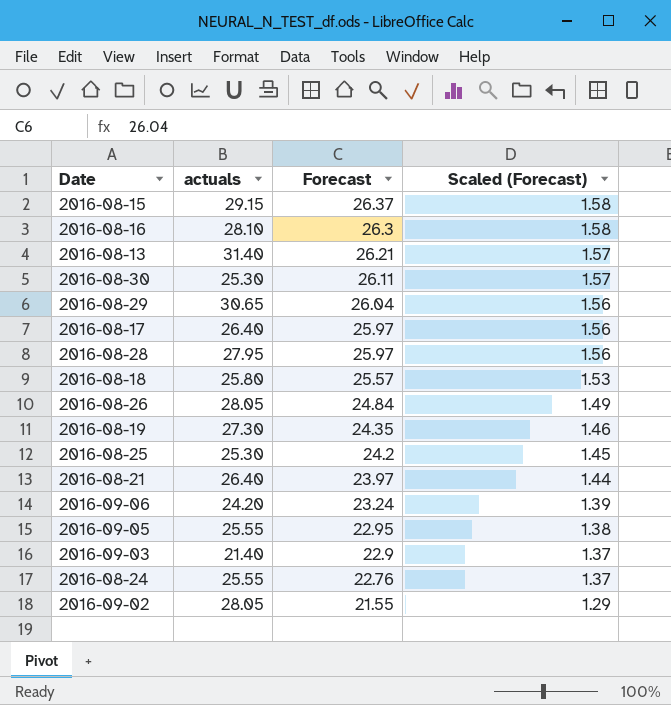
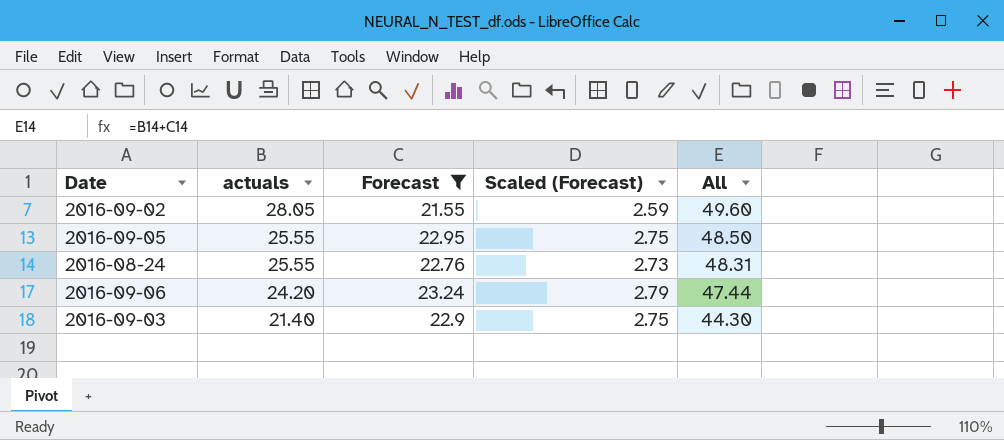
filter: none -> Forecast <= 23.24
row order: Forecast descending -> actuals descending
column Scaled (Forecast) | formula: [Forecast] * 0.06 -> [Forecast] * 0.12
column All | formula: none -> [actuals] + [Forecast]

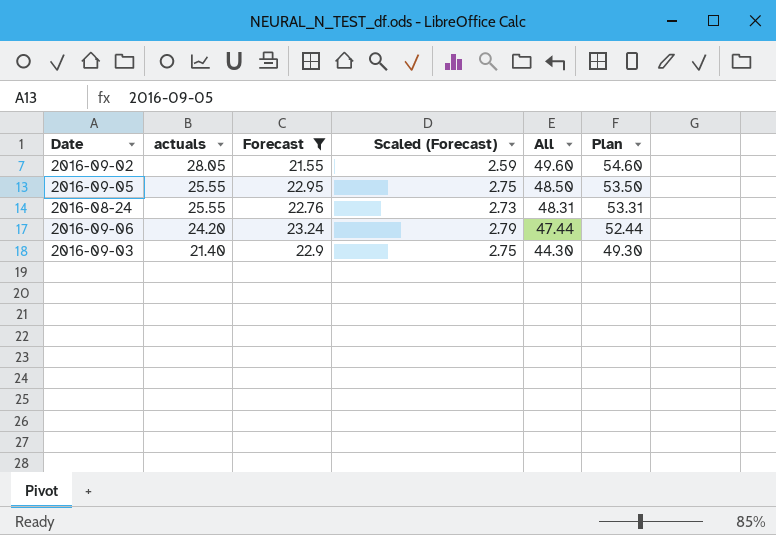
column Plan | formula: none -> [All] + 5

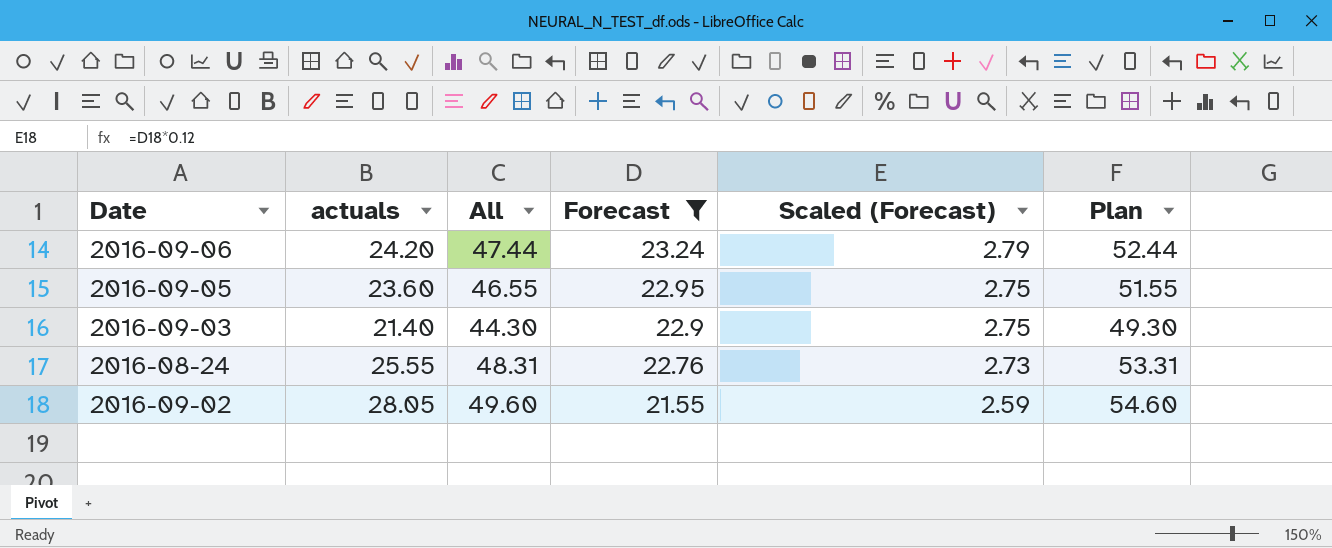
row order: actuals descending -> Forecast descending
column All | position: 5 -> 3
2016-09-05 | actuals: 25.55 -> 23.60
2016-09-05 | All: 48.50 -> 46.55
2016-09-05 | Plan: 53.50 -> 51.55

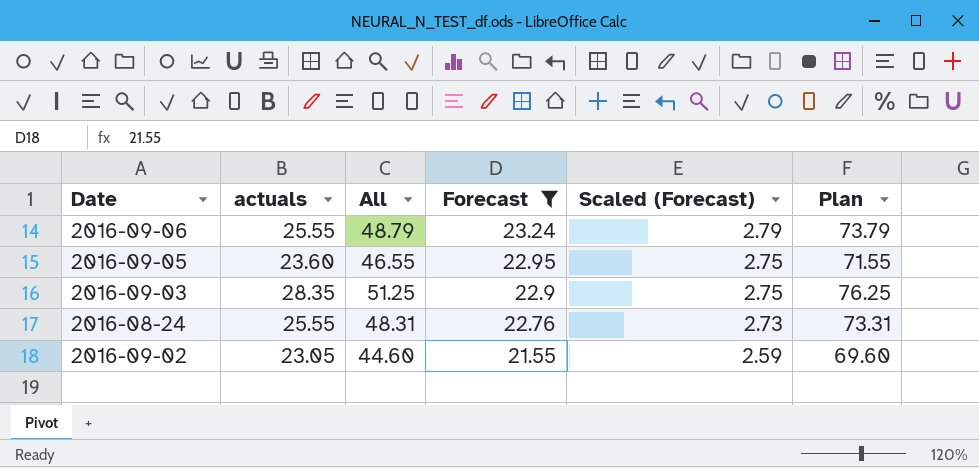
column Plan | formula: [All] + 5 -> [All] + 25
2016-09-06 | actuals: 24.20 -> 25.55
2016-09-06 | All: 47.44 -> 48.79
2016-09-03 | actuals: 21.40 -> 28.35
2016-09-03 | All: 44.30 -> 51.25
2016-09-02 | actuals: 28.05 -> 23.05
2016-09-02 | All: 49.60 -> 44.60

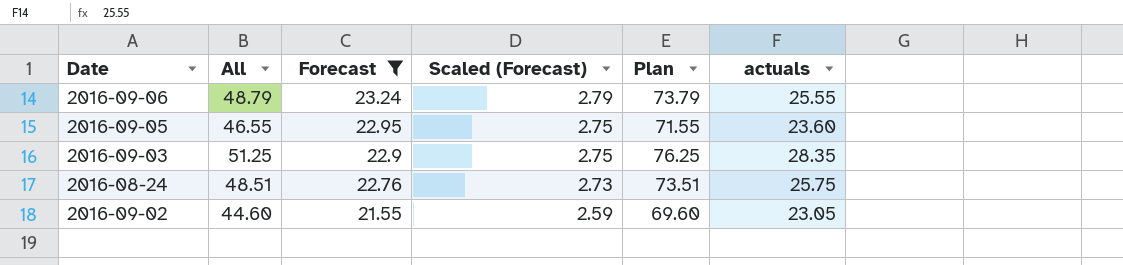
column actuals | position: 2 -> 6
2016-08-24 | All: 48.31 -> 48.51
2016-08-24 | Plan: 73.31 -> 73.51
2016-08-24 | actuals: 25.55 -> 25.75

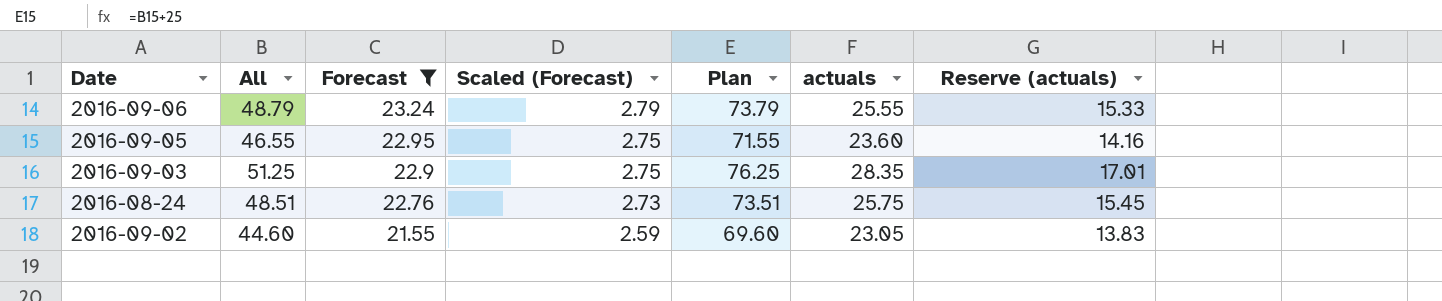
column Reserve (actuals) | formula: none -> [actuals] * 0.6

